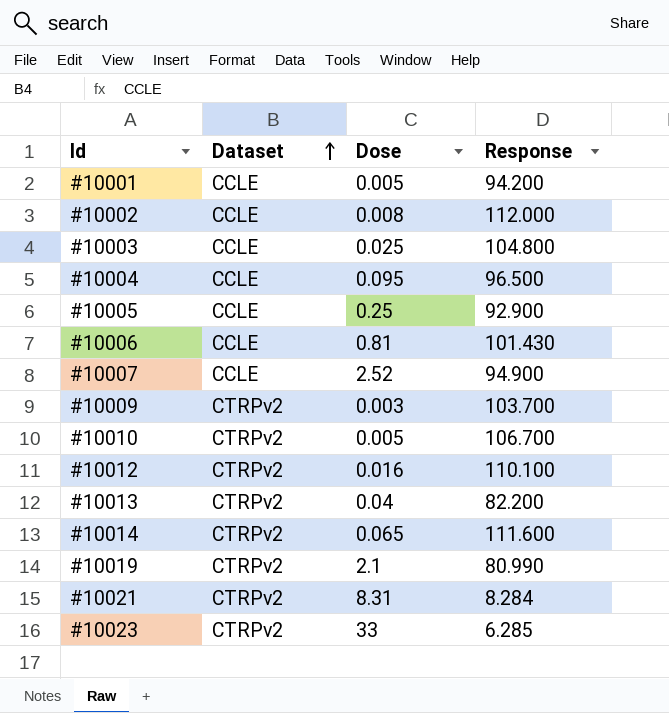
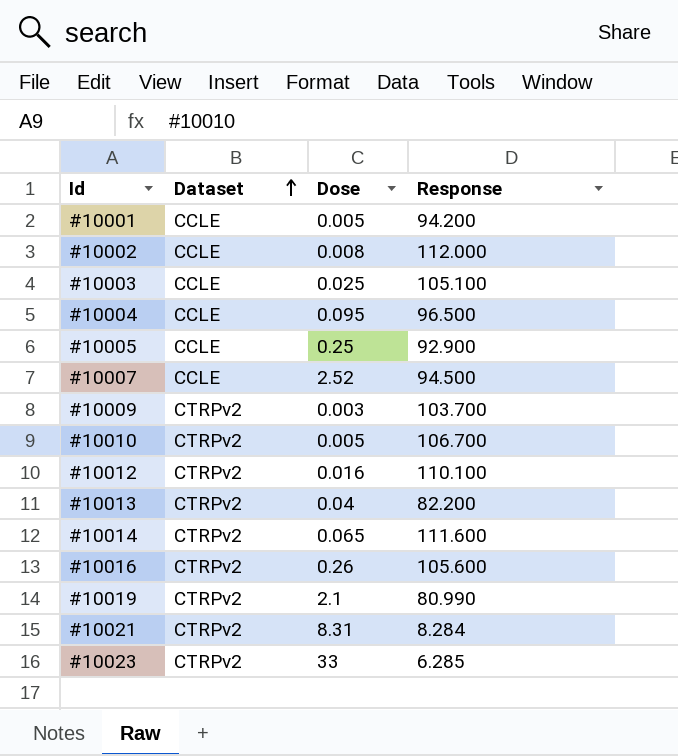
row #10006: CCLE | 0.81 | 101.430 -> none
#10003 | Response: 104.800 -> 105.100
#10007 | Response: 94.900 -> 94.500
row #10016: none -> CTRPv2 | 0.26 | 105.600

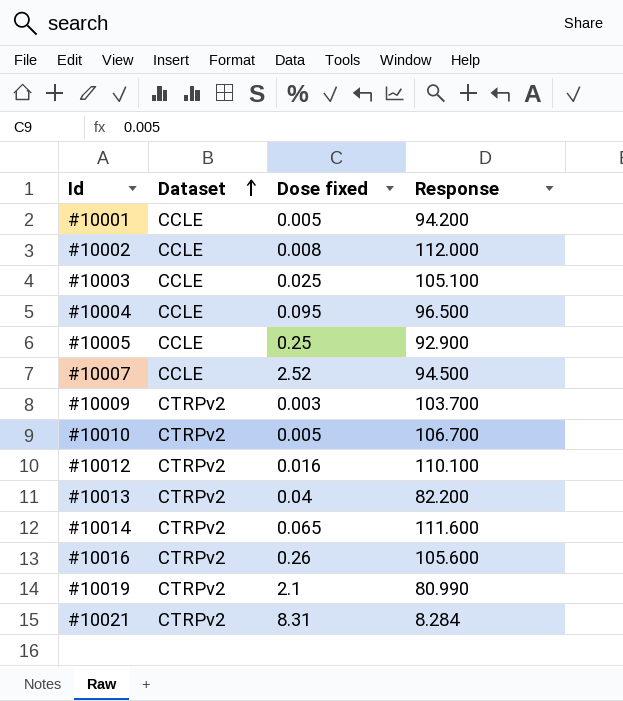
column name: Dose -> Dose fixed
row #10023: CTRPv2 | 33 | 6.285 -> none

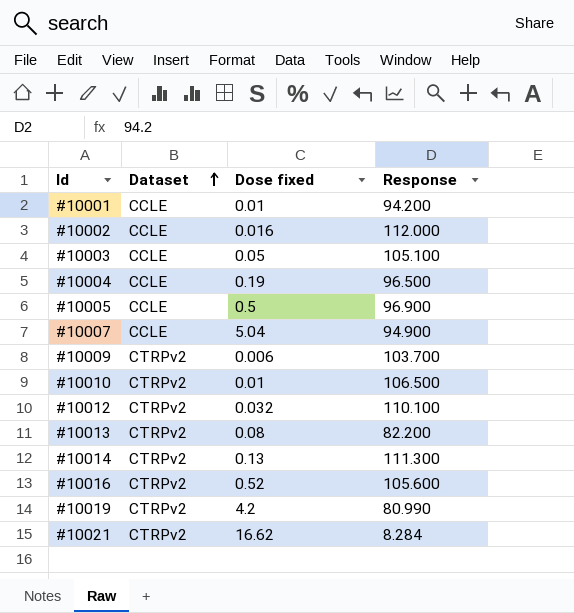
#10001 | Dose fixed: 0.005 -> 0.01
#10002 | Dose fixed: 0.008 -> 0.016
#10003 | Dose fixed: 0.025 -> 0.05
#10004 | Dose fixed: 0.095 -> 0.19
#10005 | Dose fixed: 0.25 -> 0.5
#10005 | Response: 92.900 -> 96.900
#10007 | Dose fixed: 2.52 -> 5.04
#10007 | Response: 94.500 -> 94.900
#10009 | Dose fixed: 0.003 -> 0.006
#10010 | Dose fixed: 0.005 -> 0.01
#10010 | Response: 106.700 -> 106.500
#10012 | Dose fixed: 0.016 -> 0.032
#10013 | Dose fixed: 0.04 -> 0.08
#10014 | Dose fixed: 0.065 -> 0.13
#10014 | Response: 111.600 -> 111.300
#10016 | Dose fixed: 0.26 -> 0.52
#10019 | Dose fixed: 2.1 -> 4.2
#10021 | Dose fixed: 8.31 -> 16.62

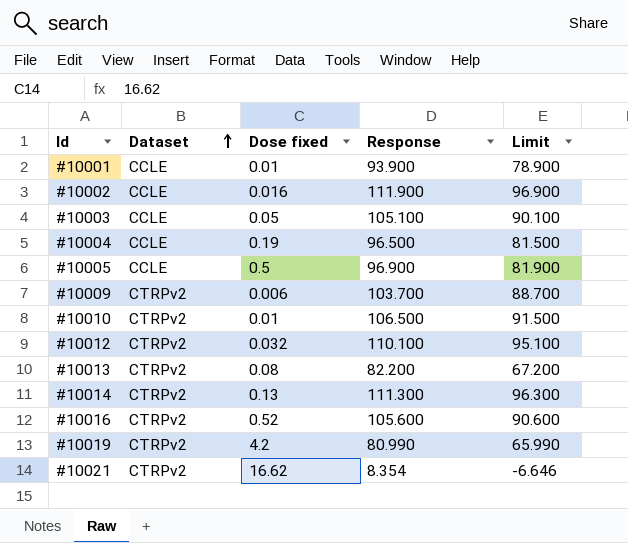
column Limit | formula: none -> [Response] - 15
row #10007: CCLE | 5.04 | 94.900 -> none
#10001 | Response: 94.200 -> 93.900
#10002 | Response: 112.000 -> 111.900
#10021 | Response: 8.284 -> 8.354

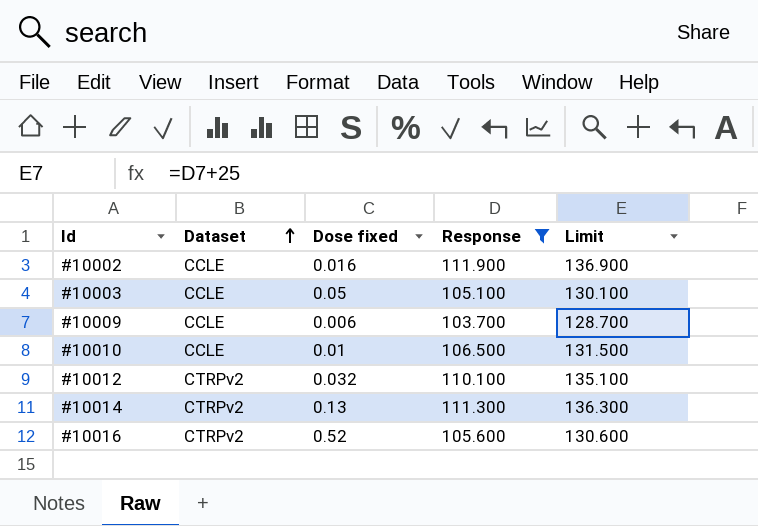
filter: none -> Response >= 103.700
column Limit | formula: [Response] - 15 -> [Response] + 25
#10009 | Dataset: CTRPv2 -> CCLE
#10010 | Dataset: CTRPv2 -> CCLE

